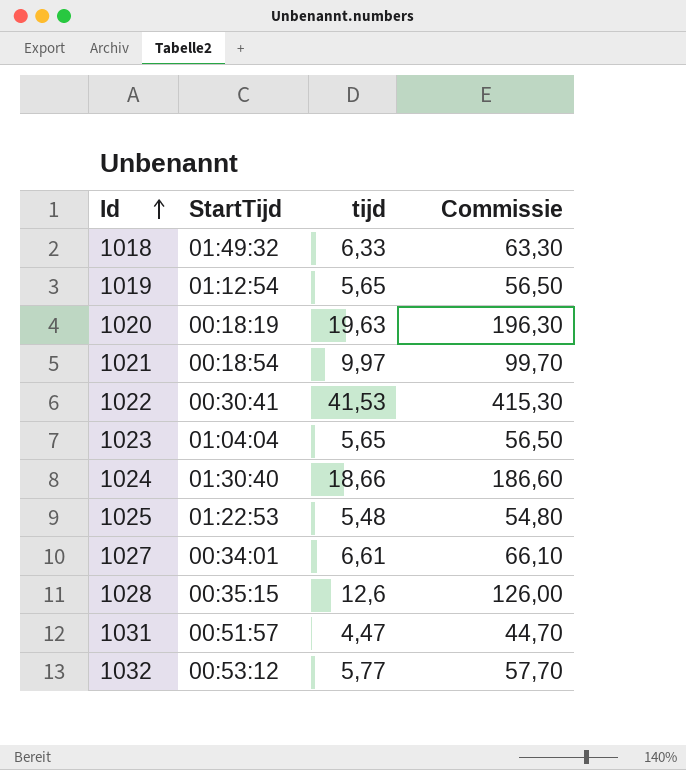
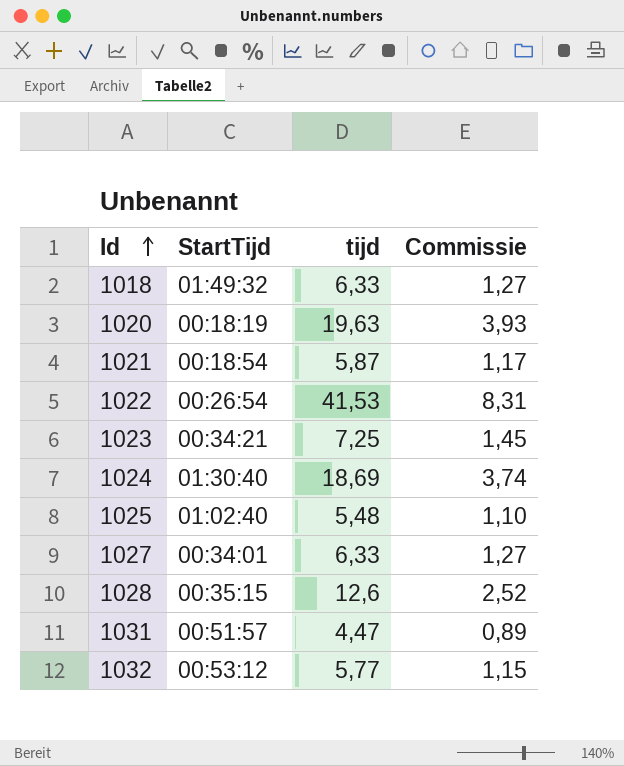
column Commissie | formula: [tijd] * 10 -> [tijd] * 0,2
row 1019: 01:12:54 | 5,65 | 56,50 -> none
1021 | tijd: 9,97 -> 5,87
1022 | StartTijd: 00:30:41 -> 00:26:54
1023 | StartTijd: 01:04:04 -> 00:34:21
1023 | tijd: 5,65 -> 7,25
1024 | tijd: 18,66 -> 18,69
1025 | StartTijd: 01:22:53 -> 01:02:40
1027 | tijd: 6,61 -> 6,33

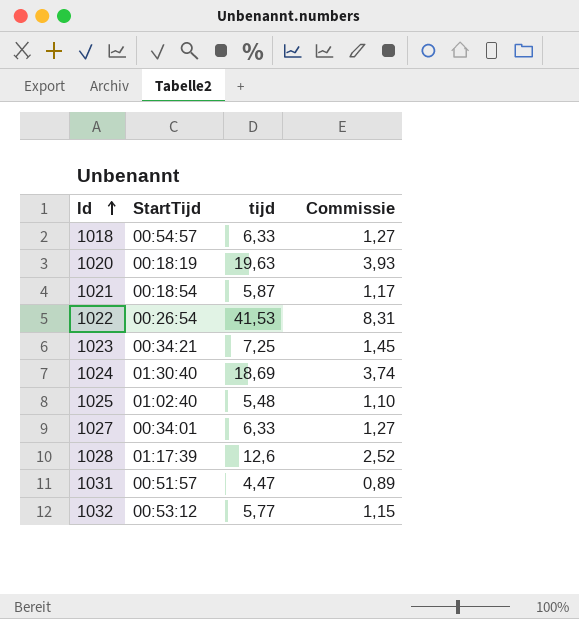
1018 | StartTijd: 01:49:32 -> 00:54:57
1028 | StartTijd: 00:35:15 -> 01:17:39

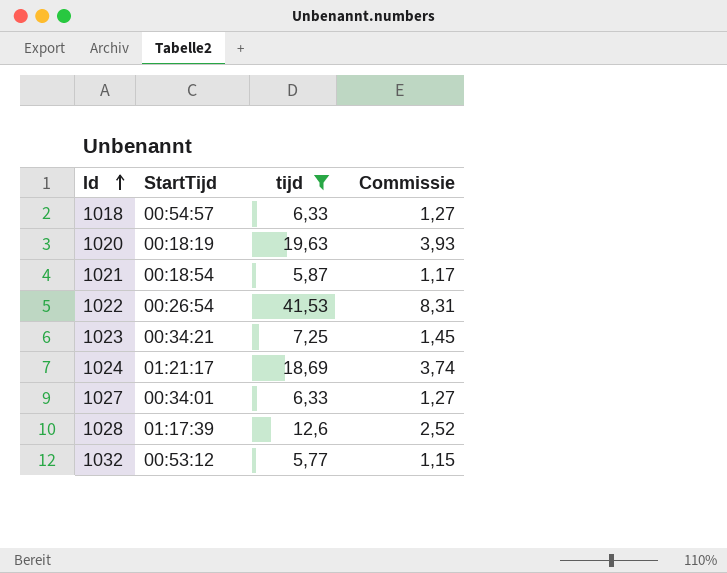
filter: none -> tijd >= 5,77
1024 | StartTijd: 01:30:40 -> 01:21:17

